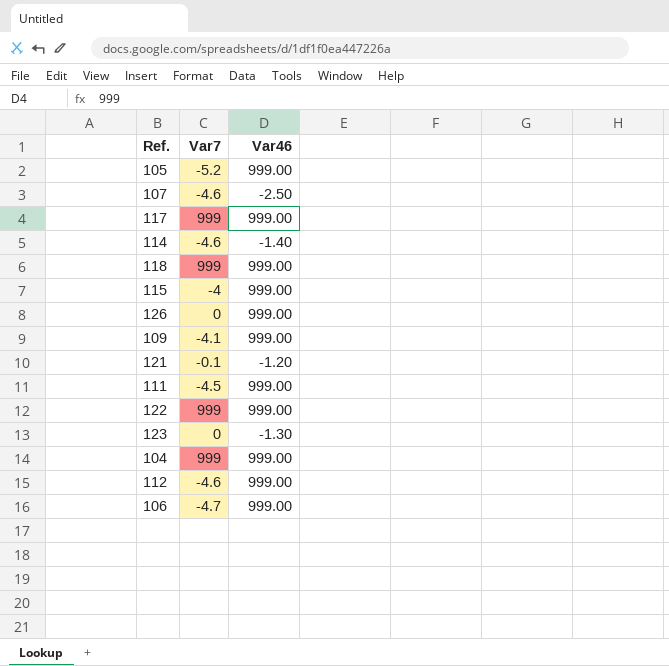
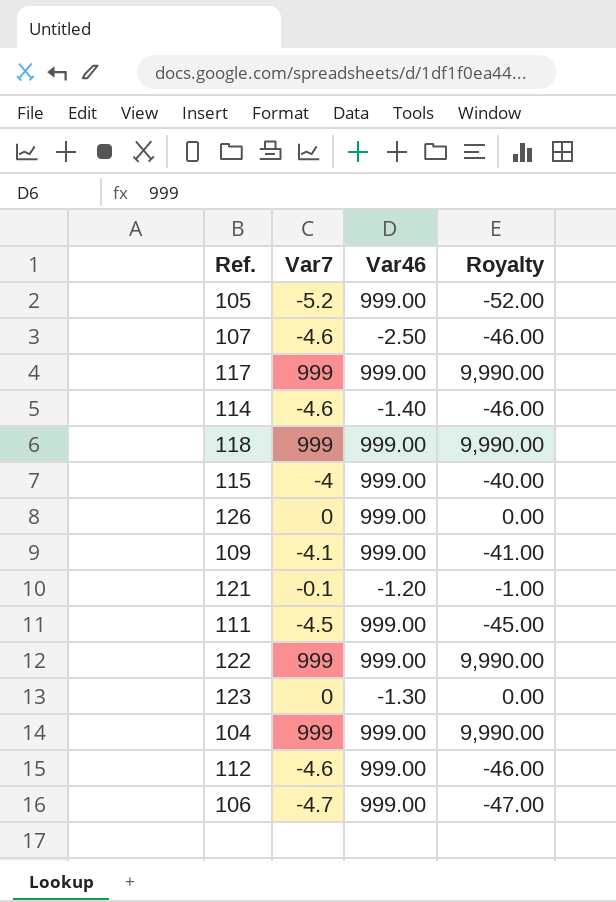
column Royalty | formula: none -> [Var7] * 10

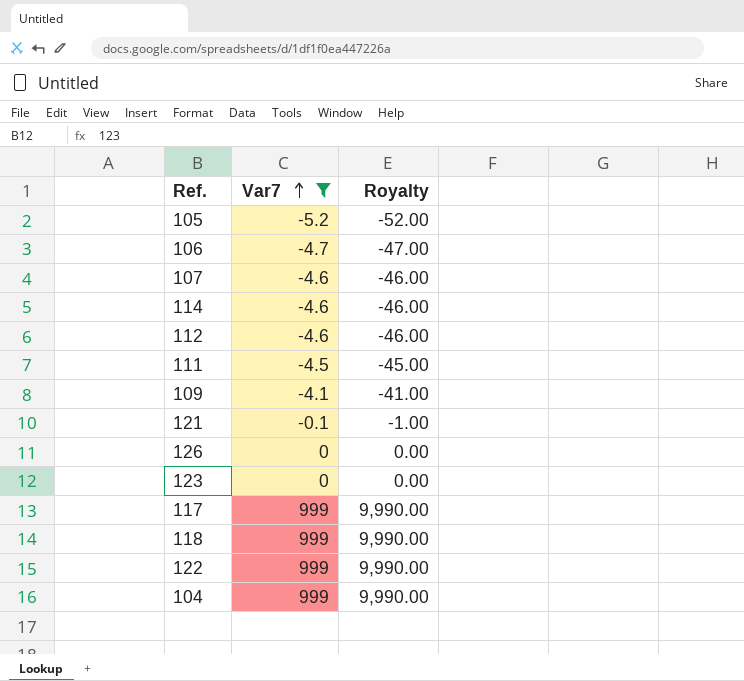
filter: none -> Var7 != -4
row order: none -> Var7 ascending
column Var46 | position: 3 -> none

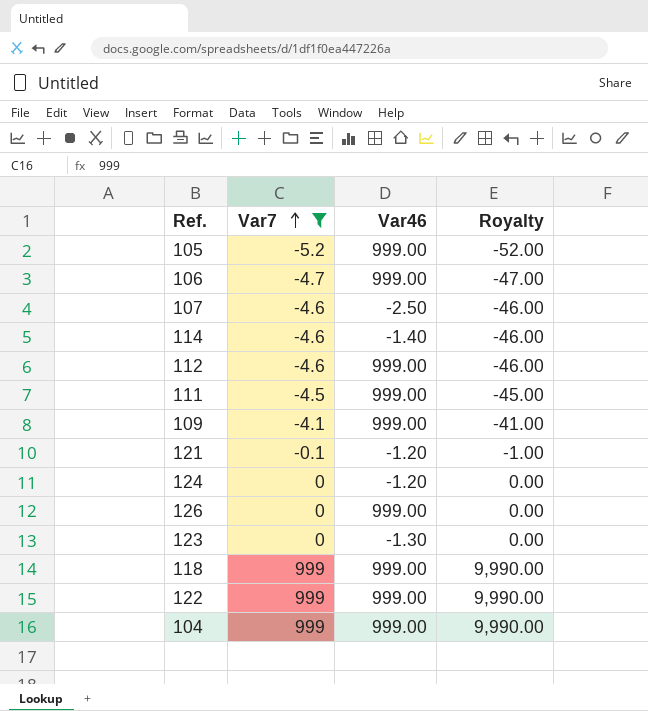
column Var46 | position: none -> 3
row 117: 999 | 9,990.00 -> none
row 124: none -> 0 | -1.20 | 0.00

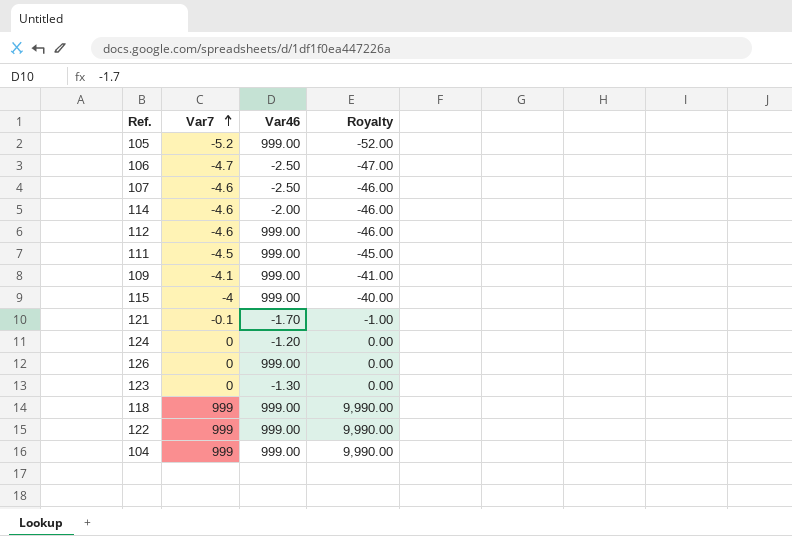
filter: Var7 != -4 -> none
106 | Var46: 999.00 -> -2.50
114 | Var46: -1.40 -> -2.00
121 | Var46: -1.20 -> -1.70

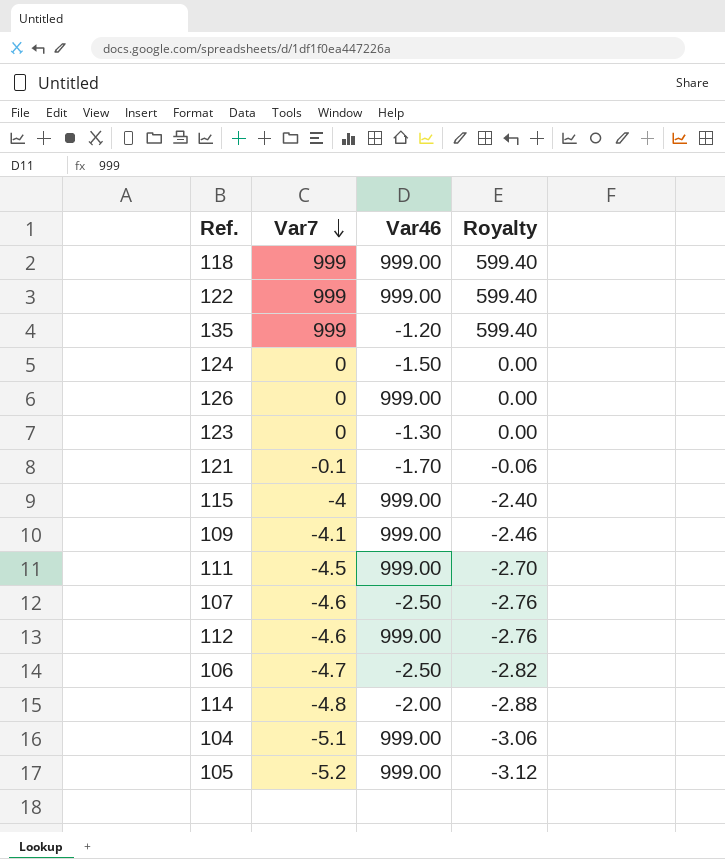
row order: Var7 ascending -> Var7 descending
column Royalty | formula: [Var7] * 10 -> [Var7] * 0.6
row 135: none -> 999 | -1.20 | 599.40
124 | Var46: -1.20 -> -1.50
114 | Var7: -4.6 -> -4.8
104 | Var7: 999 -> -5.1

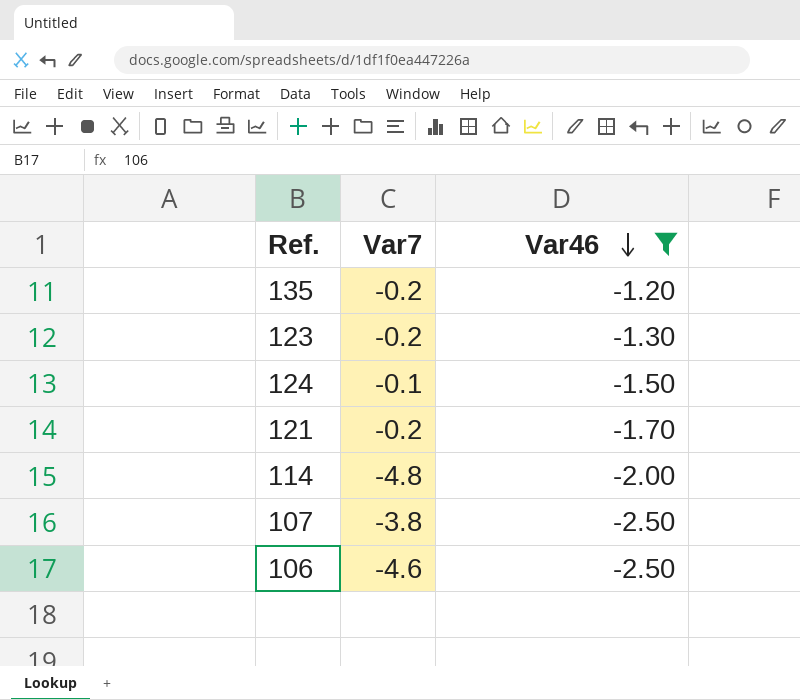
filter: none -> Var46 != 999.00
row order: Var7 descending -> Var46 descending
column Royalty | formula: [Var7] * 0.6 -> none
135 | Var7: 999 -> -0.2
123 | Var7: 0 -> -0.2
124 | Var7: 0 -> -0.1
121 | Var7: -0.1 -> -0.2
107 | Var7: -4.6 -> -3.8
106 | Var7: -4.7 -> -4.6

